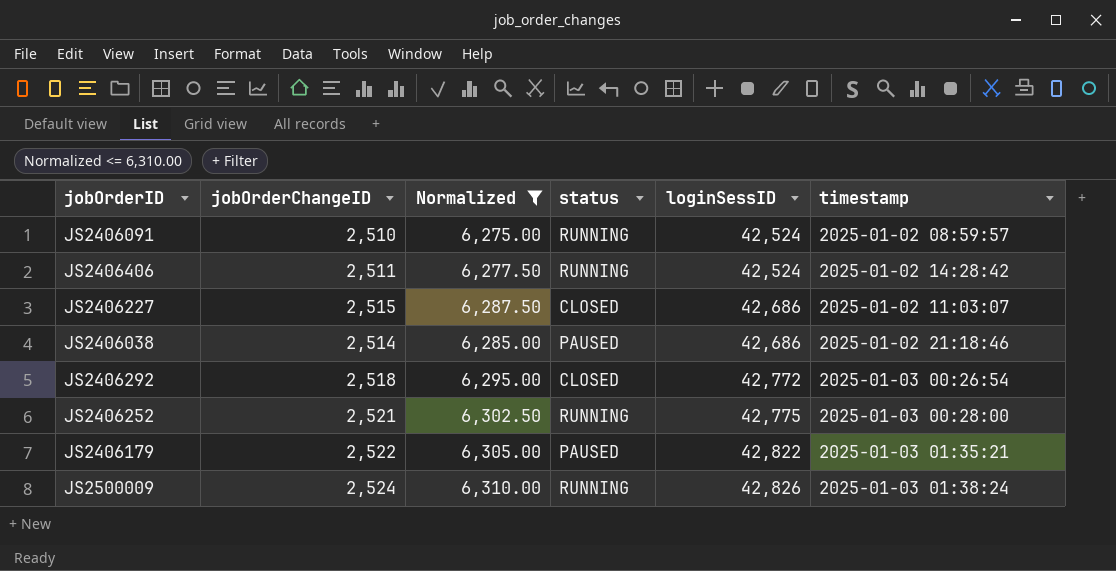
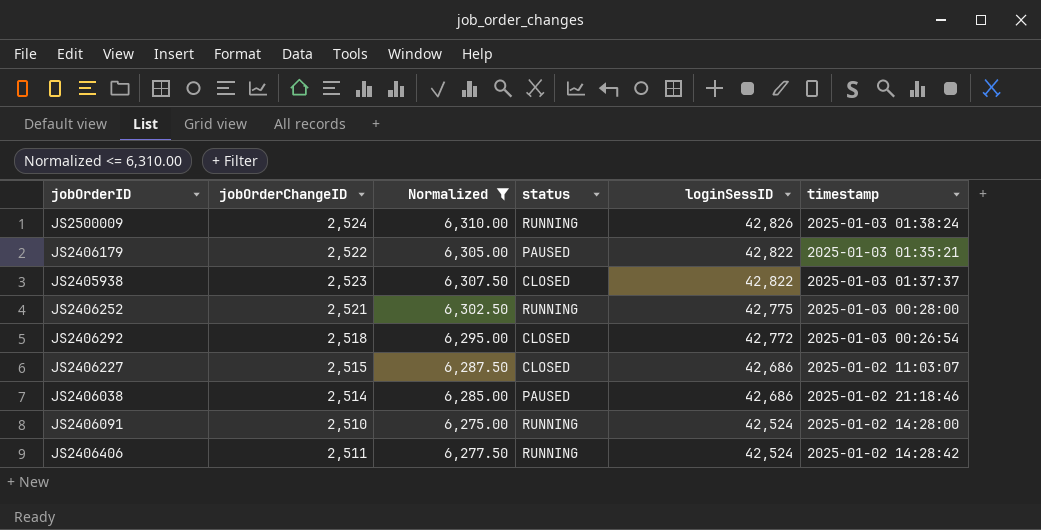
row order: loginSessID ascending -> loginSessID descending
row JS2405938: none -> 2,523 | 6,307.50 | CLOSED | 42,822 | 2025-01-03 01:37:37
JS2406091 | timestamp: 2025-01-02 08:59:57 -> 2025-01-02 14:28:00

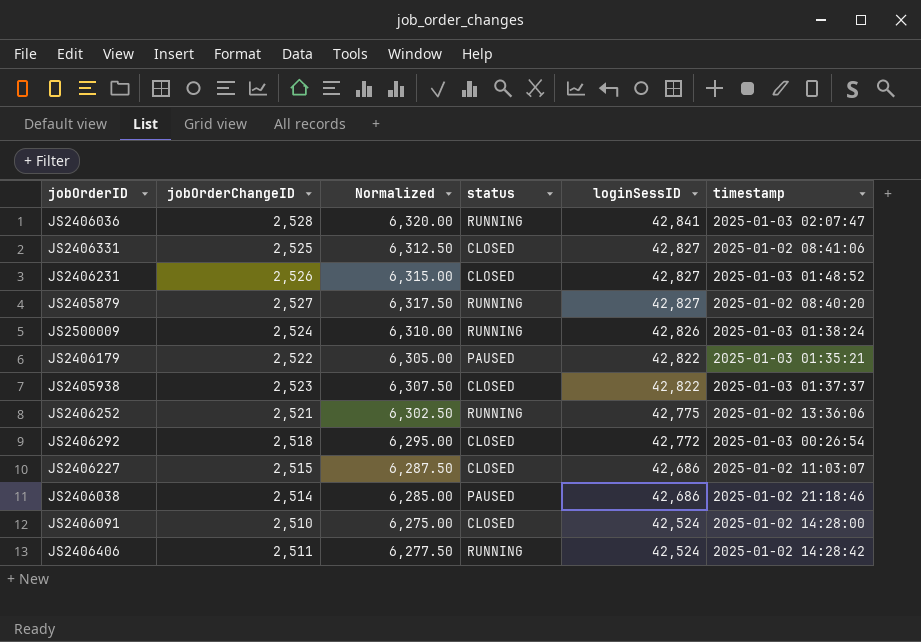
filter: Normalized <= 6,310.00 -> none
JS2406252 | timestamp: 2025-01-03 00:28:00 -> 2025-01-02 13:36:06
JS2406091 | status: RUNNING -> CLOSED

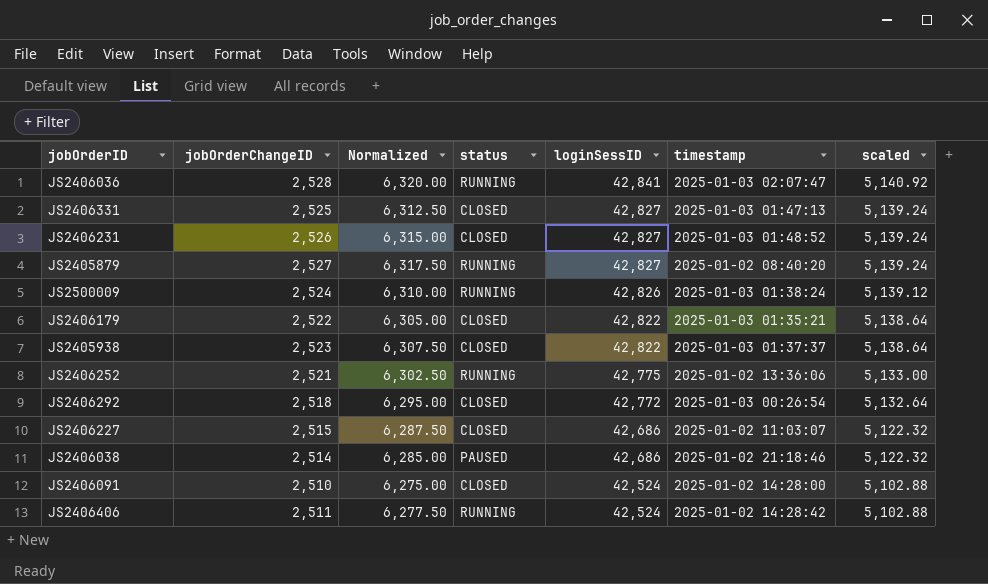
column scaled | formula: none -> [loginSessID] * 0.12
JS2406331 | timestamp: 2025-01-02 08:41:06 -> 2025-01-03 01:47:13
JS2406179 | status: PAUSED -> CLOSED

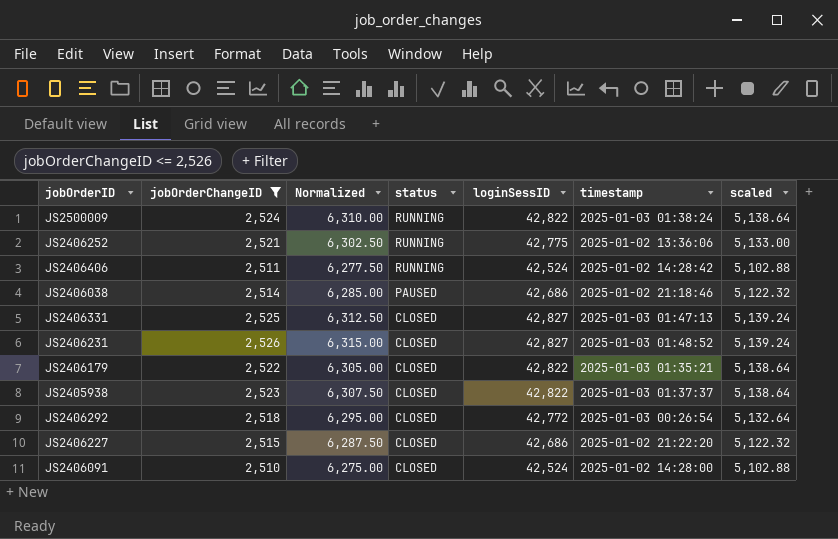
filter: none -> jobOrderChangeID <= 2,526
row order: loginSessID descending -> status descending
JS2500009 | loginSessID: 42,826 -> 42,822
JS2500009 | scaled: 5,139.12 -> 5,138.64
JS2406227 | timestamp: 2025-01-02 11:03:07 -> 2025-01-02 21:22:20

